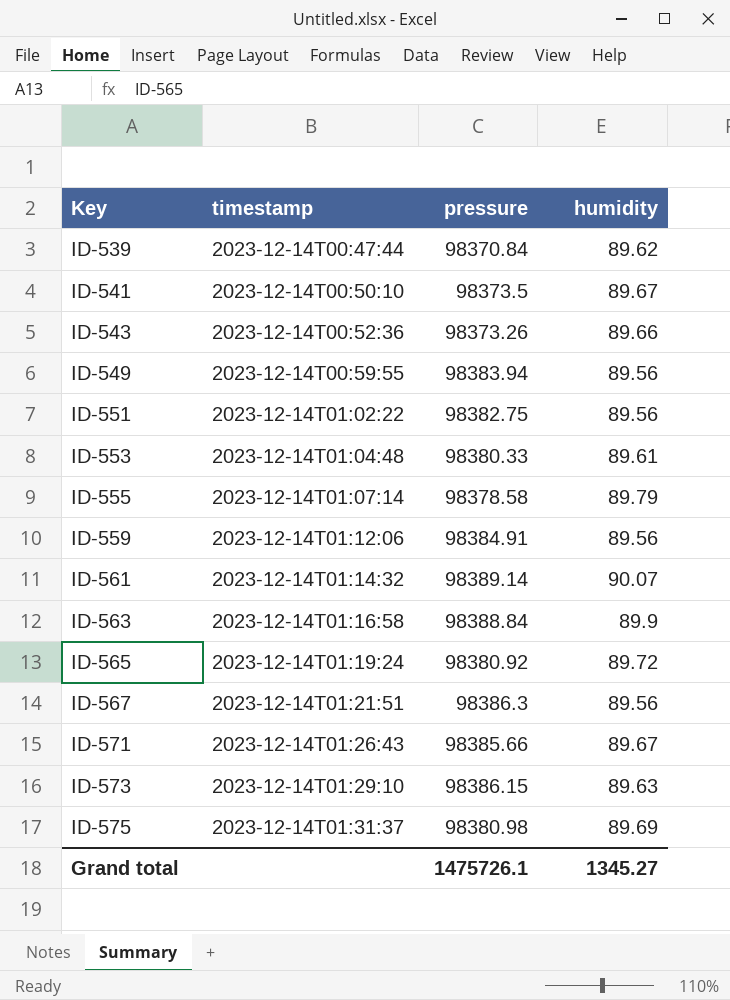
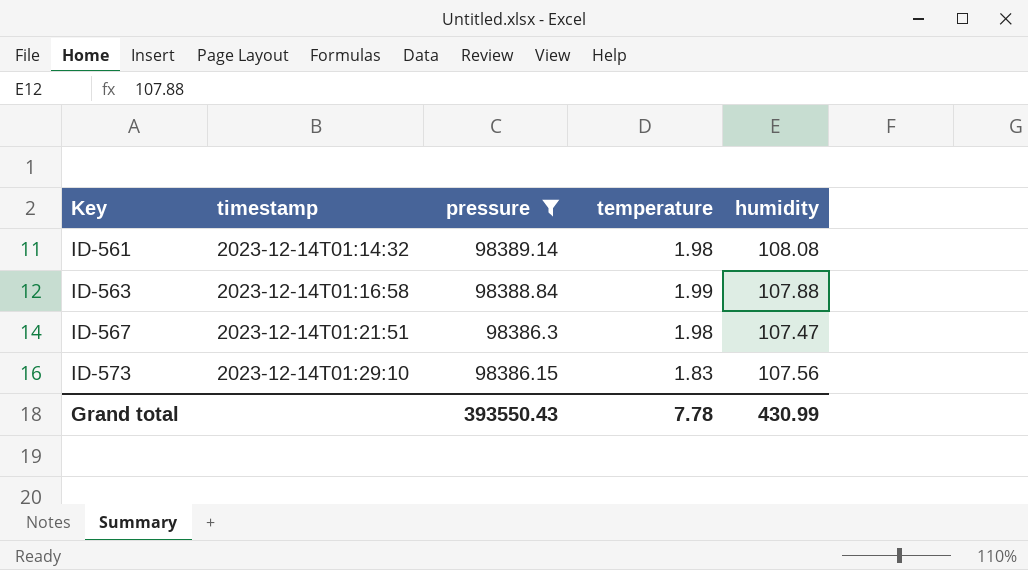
filter: none -> pressure >= 98386.15
column temperature | position: none -> 4
ID-561 | humidity: 90.07 -> 108.08
ID-563 | humidity: 89.9 -> 107.88
ID-567 | humidity: 89.56 -> 107.47
ID-573 | humidity: 89.63 -> 107.56
Grand total | pressure: 1475726.1 -> 393550.43
Grand total | humidity: 1345.27 -> 430.99

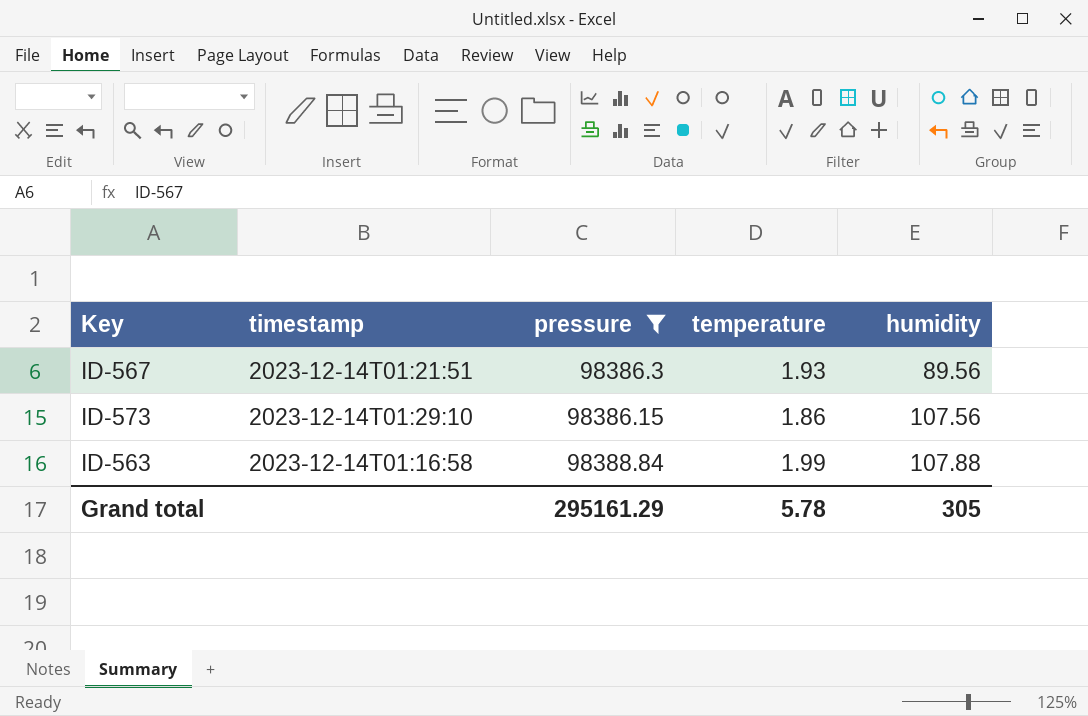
row order: Key ascending -> humidity ascending
row ID-561: 2023-12-14T01:14:32 | 98389.14 | 1.98 | 108.08 -> none
ID-567 | temperature: 1.98 -> 1.93
ID-567 | humidity: 107.47 -> 89.56
ID-573 | temperature: 1.83 -> 1.86
Grand total | pressure: 393550.43 -> 295161.29
Grand total | temperature: 7.78 -> 5.78
Grand total | humidity: 430.99 -> 305

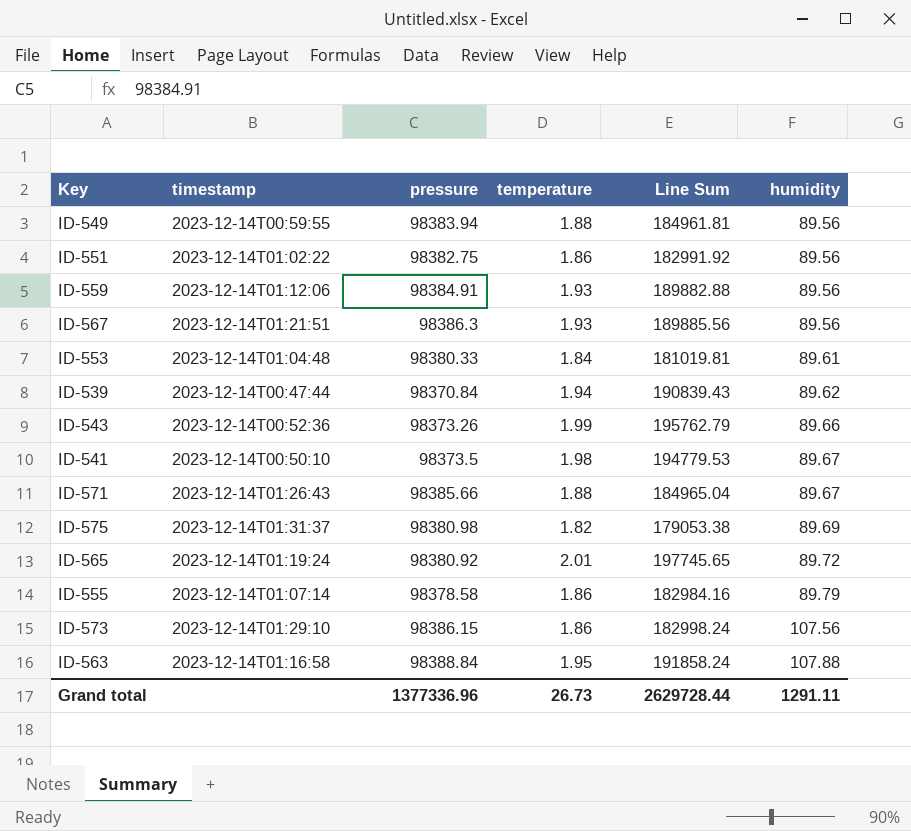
filter: pressure >= 98386.15 -> none
column Line Sum | formula: none -> [pressure] * [temperature]
ID-563 | temperature: 1.99 -> 1.95
Grand total | pressure: 295161.29 -> 1377336.96
Grand total | temperature: 5.78 -> 26.73
Grand total | humidity: 305 -> 1291.11

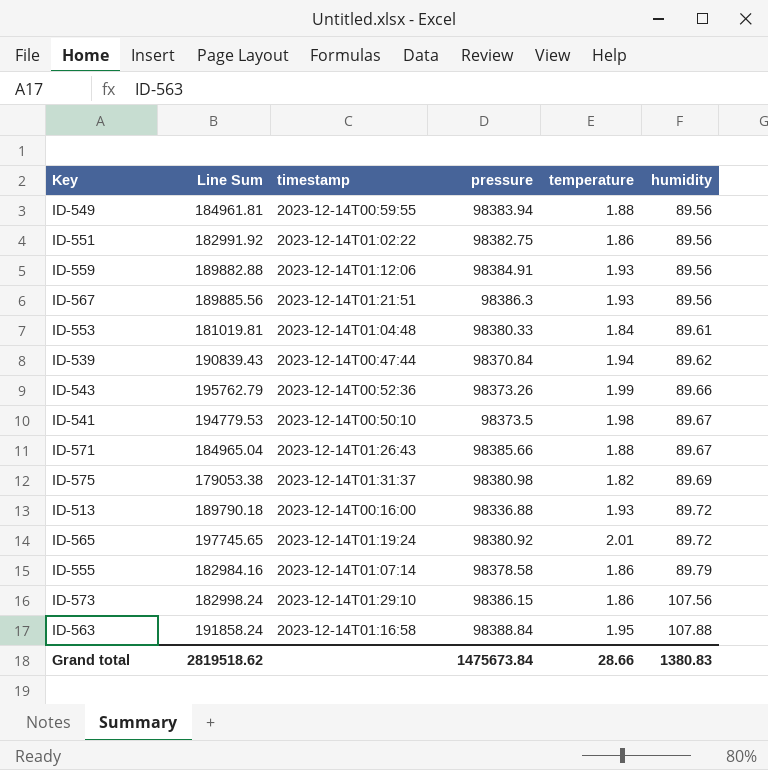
column Line Sum | position: 5 -> 2
row ID-513: none -> 189790.18 | 2023-12-14T00:16:00 | 98336.88 | 1.93 | 89.72
Grand total | Line Sum: 2629728.44 -> 2819518.62
Grand total | pressure: 1377336.96 -> 1475673.84
Grand total | temperature: 26.73 -> 28.66
Grand total | humidity: 1291.11 -> 1380.83

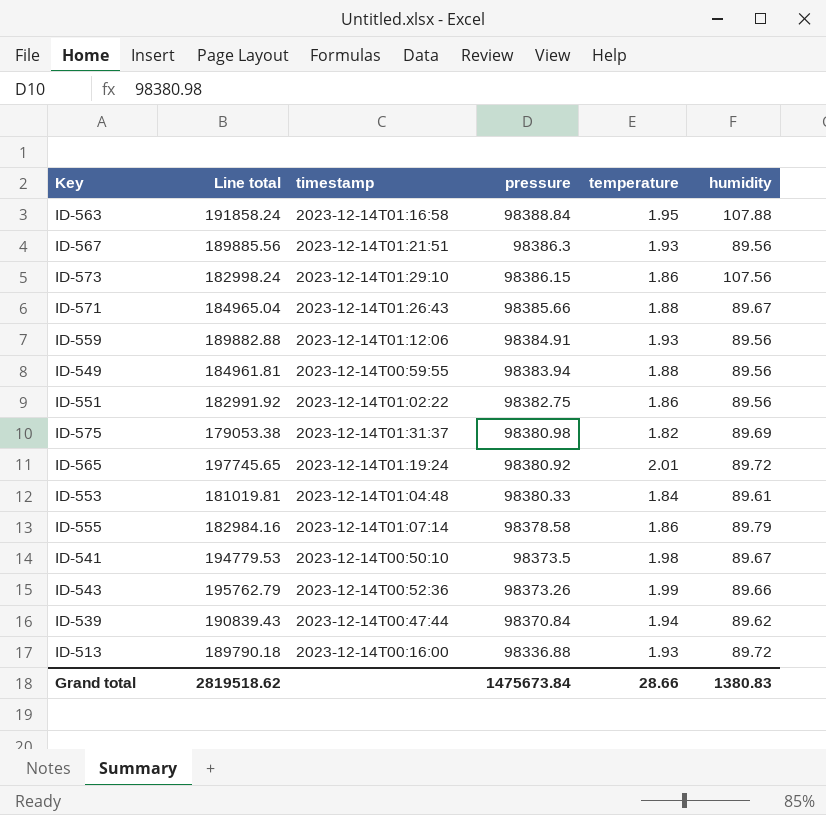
row order: humidity ascending -> pressure descending
column name: Line Sum -> Line total

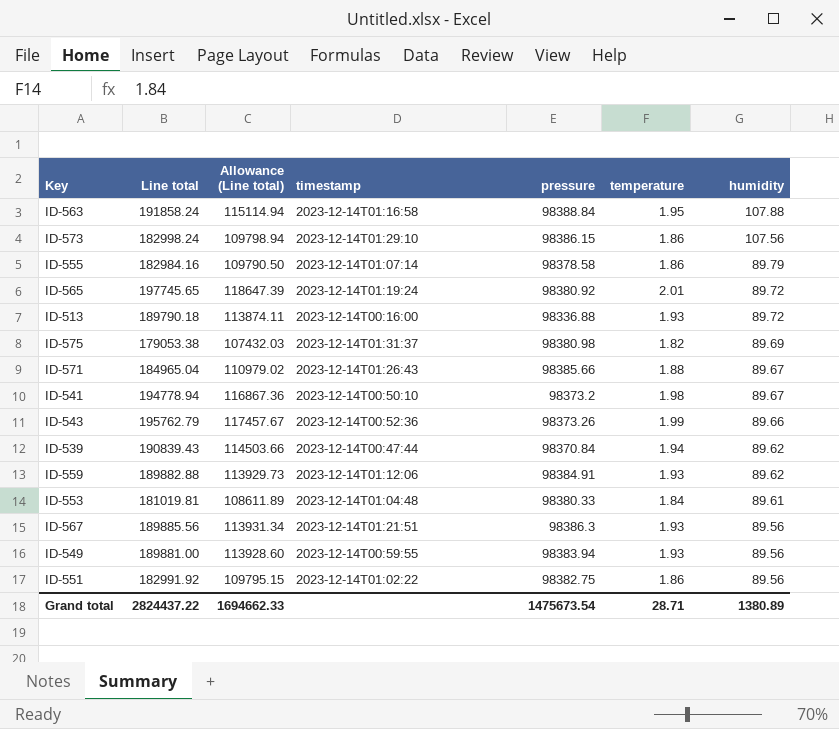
row order: pressure descending -> humidity descending
column Allowance (Line total) | formula: none -> [Line total] * 0.6
ID-541 | Line total: 194779.53 -> 194778.94
ID-541 | pressure: 98373.5 -> 98373.2
ID-559 | humidity: 89.56 -> 89.62
ID-549 | Line total: 184961.81 -> 189881.00
ID-549 | temperature: 1.88 -> 1.93
Grand total | Line total: 2819518.62 -> 2824437.22
Grand total | pressure: 1475673.84 -> 1475673.54
Grand total | temperature: 28.66 -> 28.71
Grand total | humidity: 1380.83 -> 1380.89

